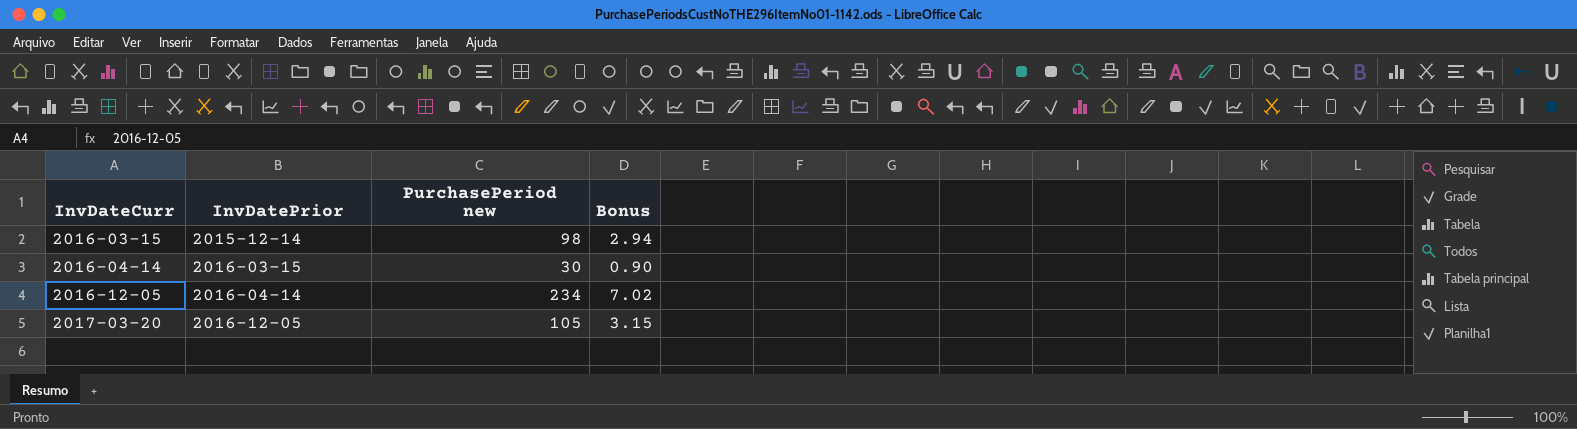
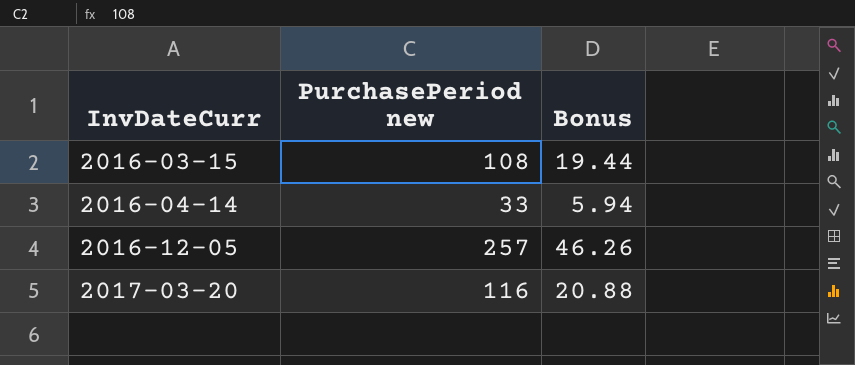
column InvDatePrior | position: 2 -> none
column Bonus | formula: [PurchasePeriod new] * 0.03 -> [PurchasePeriod new] * 0.18
2016-03-15 | PurchasePeriod new: 98 -> 108
2016-04-14 | PurchasePeriod new: 30 -> 33
2016-12-05 | PurchasePeriod new: 234 -> 257
2017-03-20 | PurchasePeriod new: 105 -> 116

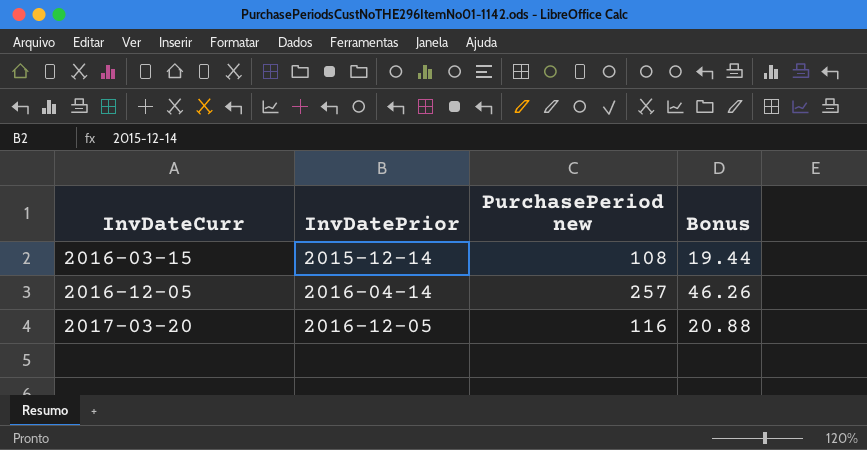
column InvDatePrior | position: none -> 2
row 2016-04-14: 33 | 5.94 -> none

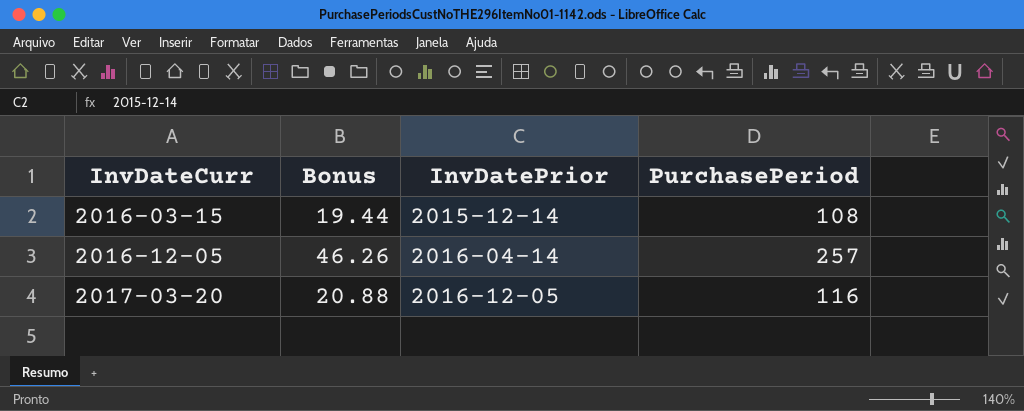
column Bonus | position: 4 -> 2
column name: PurchasePeriod new -> PurchasePeriod

